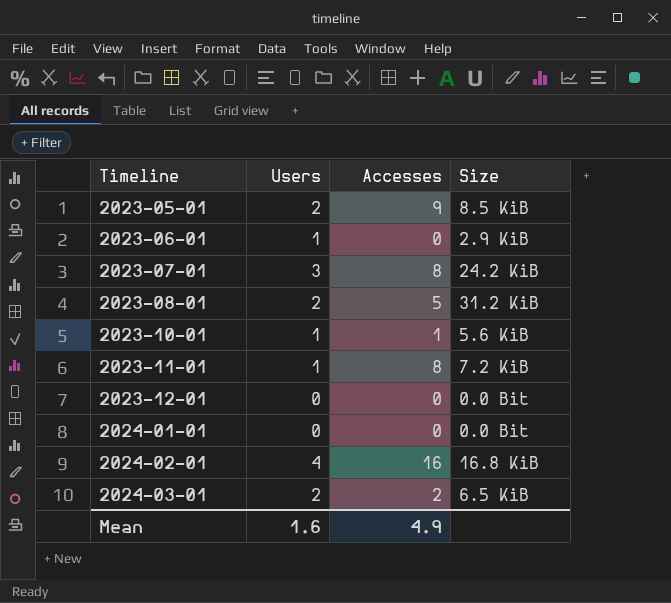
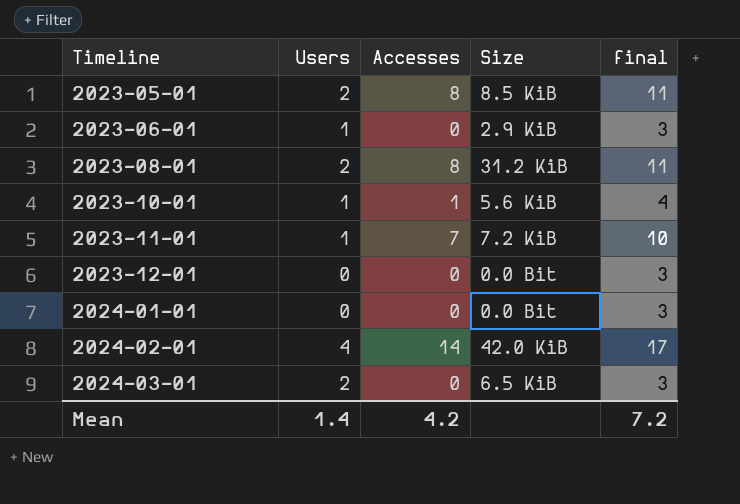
column final | formula: none -> [Accesses] + 3
row 2023-07-01: 3 | 8 | 24.2 KiB -> none
2023-05-01 | Accesses: 9 -> 8
2023-08-01 | Accesses: 5 -> 8
2023-11-01 | Accesses: 8 -> 7
2024-02-01 | Accesses: 16 -> 14
2024-02-01 | Size: 16.8 KiB -> 42.0 KiB
2024-03-01 | Accesses: 2 -> 0
Mean | Users: 1.6 -> 1.4
Mean | Accesses: 4.9 -> 4.2

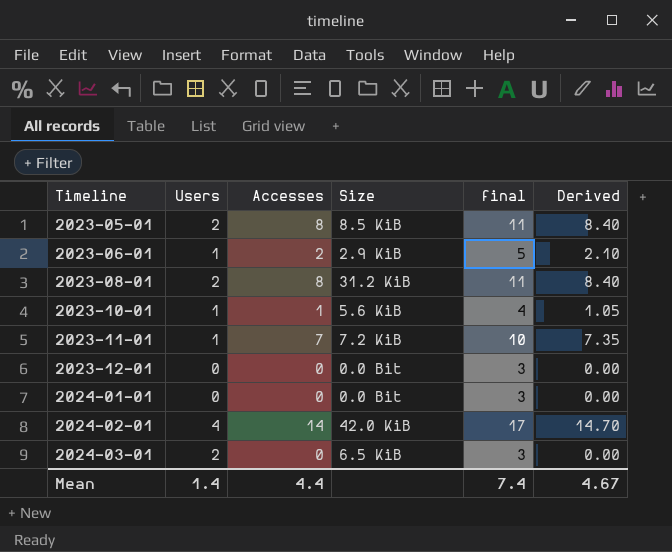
column Derived | formula: none -> [Accesses] * 1.05
2023-06-01 | Accesses: 0 -> 2
2023-06-01 | final: 3 -> 5
Mean | Accesses: 4.2 -> 4.4
Mean | final: 7.2 -> 7.4

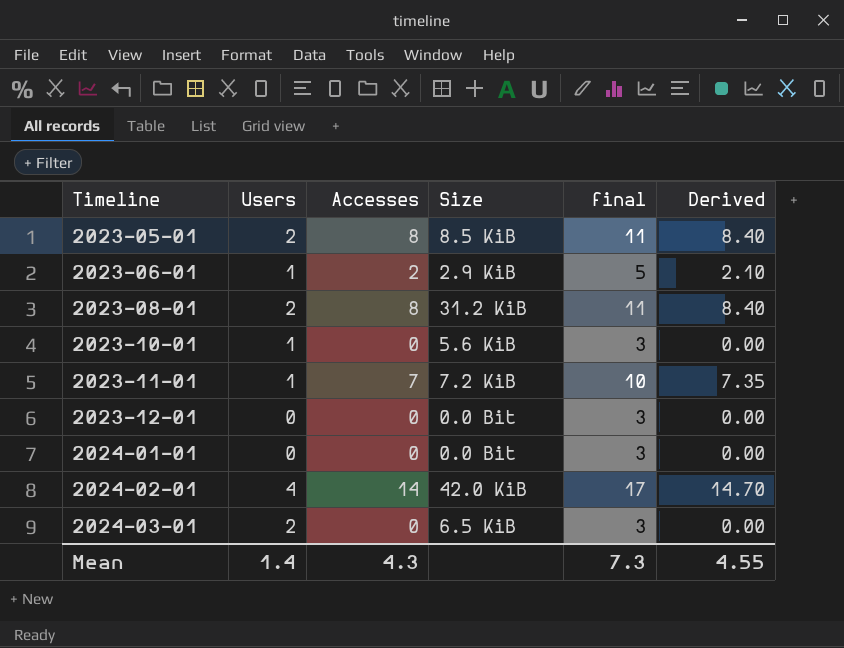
2023-10-01 | Accesses: 1 -> 0
2023-10-01 | final: 4 -> 3
2023-10-01 | Derived: 1.05 -> 0.00
Mean | Accesses: 4.4 -> 4.3
Mean | final: 7.4 -> 7.3
Mean | Derived: 4.67 -> 4.55

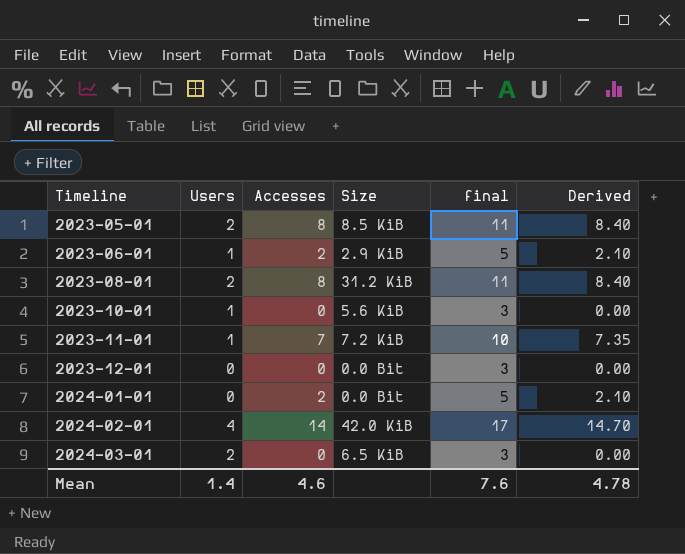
2024-01-01 | Accesses: 0 -> 2
2024-01-01 | final: 3 -> 5
2024-01-01 | Derived: 0.00 -> 2.10
Mean | Accesses: 4.3 -> 4.6
Mean | final: 7.3 -> 7.6
Mean | Derived: 4.55 -> 4.78

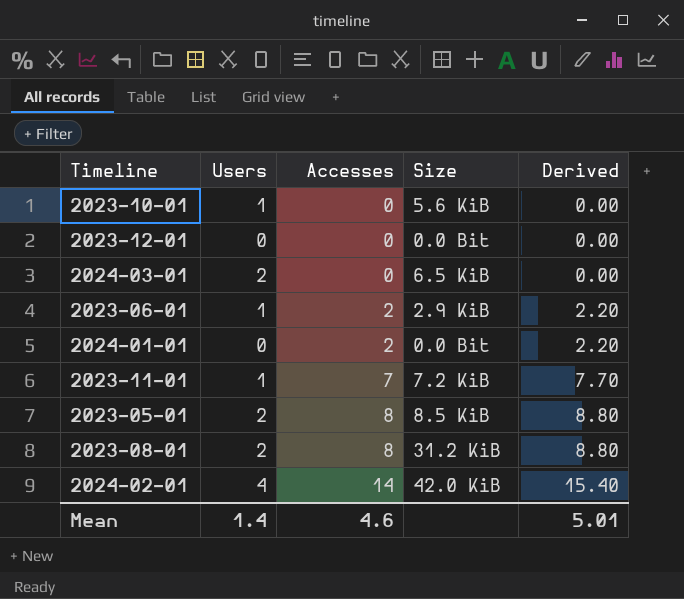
row order: Timeline ascending -> Accesses ascending
column final | formula: [Accesses] + 3 -> none
column Derived | formula: [Accesses] * 1.05 -> [Accesses] * 1.1
Mean | Derived: 4.78 -> 5.01

